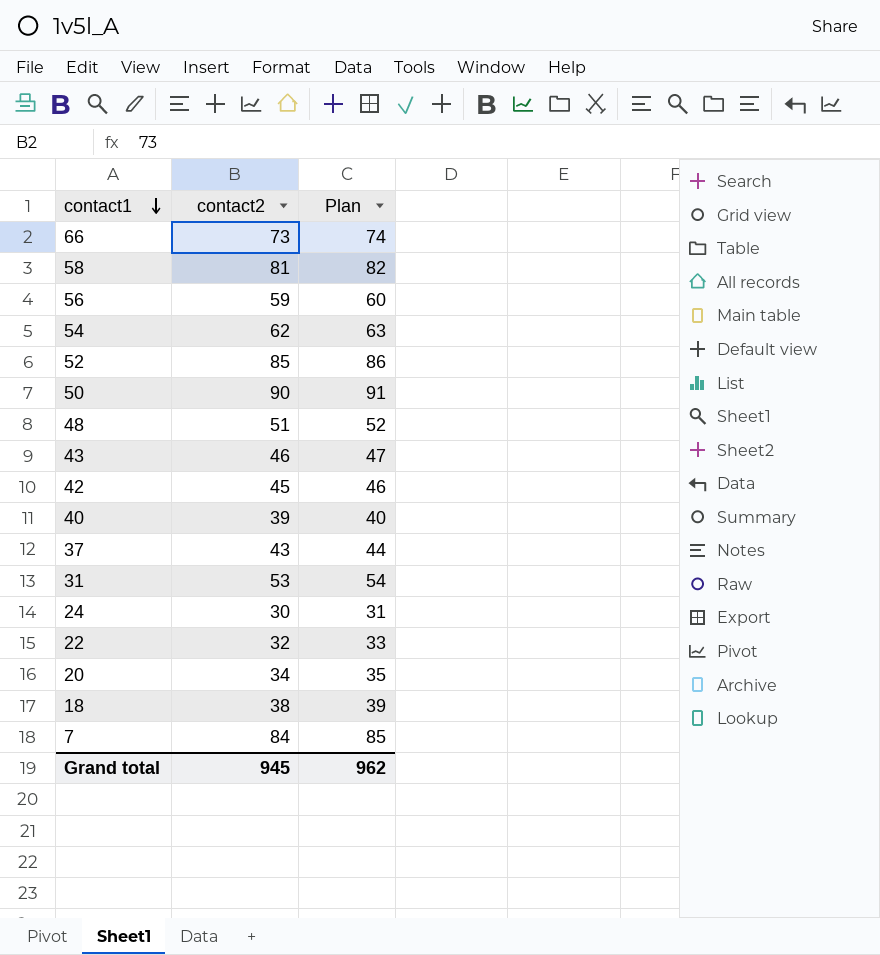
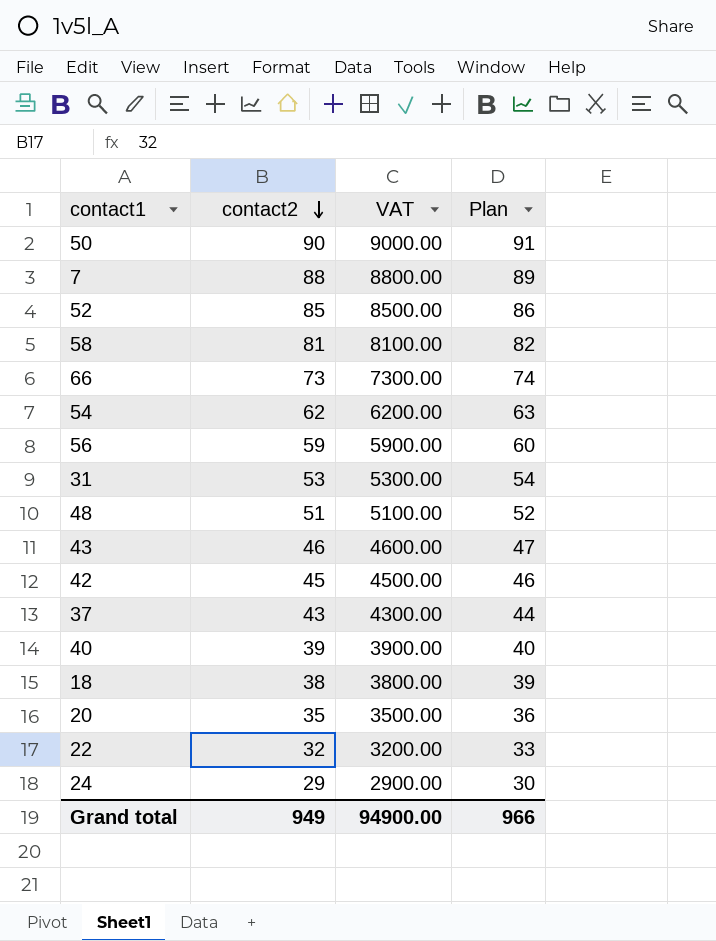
row order: contact1 descending -> contact2 descending
column VAT | formula: none -> [contact2] * 100
7 | contact2: 84 -> 88
7 | Plan: 85 -> 89
20 | contact2: 34 -> 35
20 | Plan: 35 -> 36
24 | contact2: 30 -> 29
24 | Plan: 31 -> 30
Grand total | contact2: 945 -> 949
Grand total | Plan: 962 -> 966

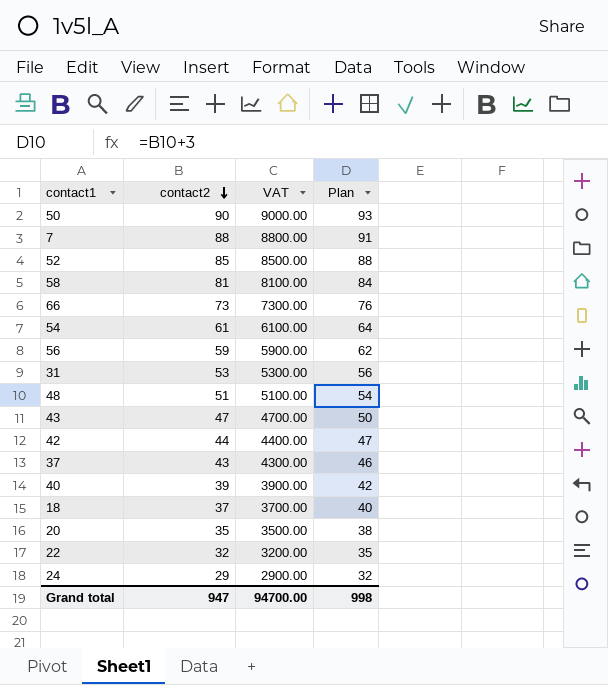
column Plan | formula: [contact2] + 1 -> [contact2] + 3
54 | contact2: 62 -> 61
54 | VAT: 6200.00 -> 6100.00
43 | contact2: 46 -> 47
43 | VAT: 4600.00 -> 4700.00
42 | contact2: 45 -> 44
42 | VAT: 4500.00 -> 4400.00
18 | contact2: 38 -> 37
18 | VAT: 3800.00 -> 3700.00
Grand total | contact2: 949 -> 947
Grand total | VAT: 94900.00 -> 94700.00
Grand total | Plan: 966 -> 998

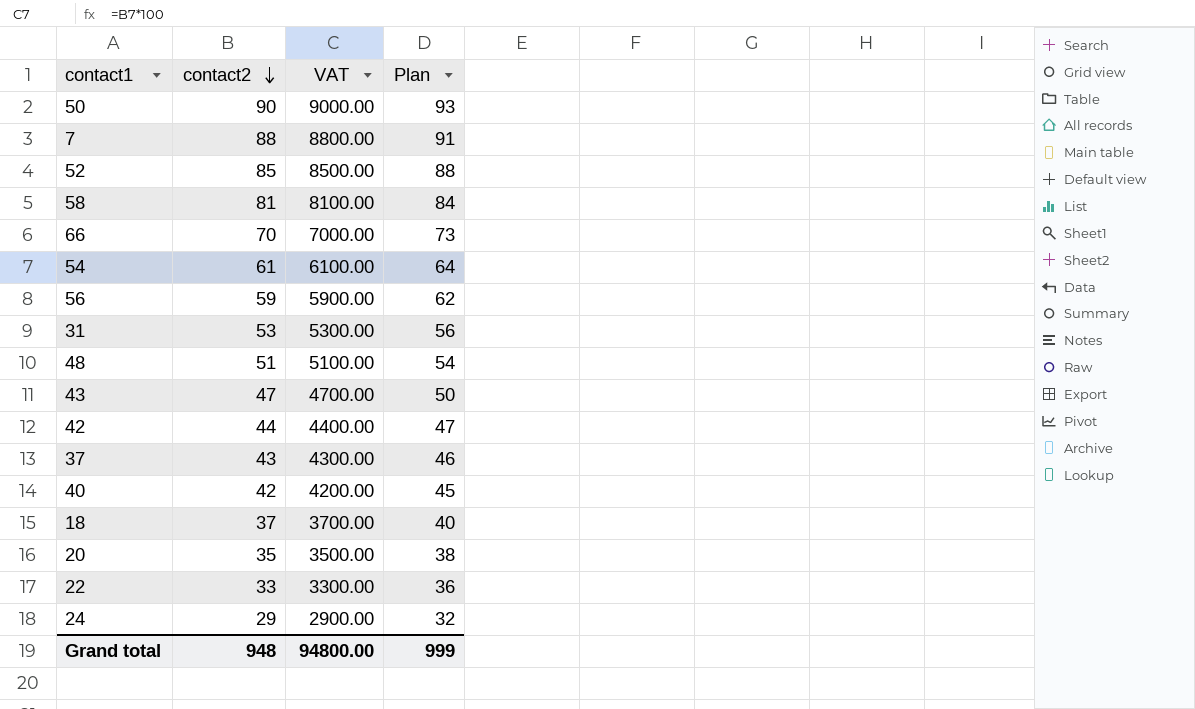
66 | contact2: 73 -> 70
66 | VAT: 7300.00 -> 7000.00
66 | Plan: 76 -> 73
40 | contact2: 39 -> 42
40 | VAT: 3900.00 -> 4200.00
40 | Plan: 42 -> 45
22 | contact2: 32 -> 33
22 | VAT: 3200.00 -> 3300.00
22 | Plan: 35 -> 36
Grand total | contact2: 947 -> 948
Grand total | VAT: 94700.00 -> 94800.00
Grand total | Plan: 998 -> 999

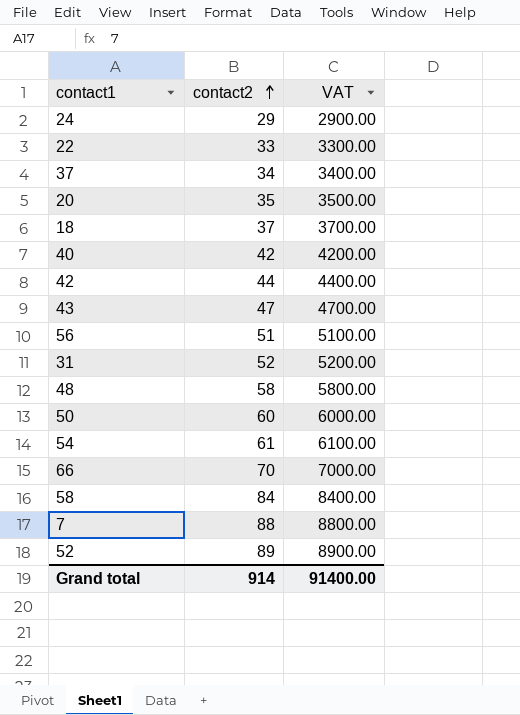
row order: contact2 descending -> contact2 ascending
column Plan | formula: [contact2] + 3 -> none
37 | contact2: 43 -> 34
37 | VAT: 4300.00 -> 3400.00
56 | contact2: 59 -> 51
56 | VAT: 5900.00 -> 5100.00
31 | contact2: 53 -> 52
31 | VAT: 5300.00 -> 5200.00
48 | contact2: 51 -> 58
48 | VAT: 5100.00 -> 5800.00
50 | contact2: 90 -> 60
50 | VAT: 9000.00 -> 6000.00
58 | contact2: 81 -> 84
58 | VAT: 8100.00 -> 8400.00
52 | contact2: 85 -> 89
52 | VAT: 8500.00 -> 8900.00
Grand total | contact2: 948 -> 914
Grand total | VAT: 94800.00 -> 91400.00

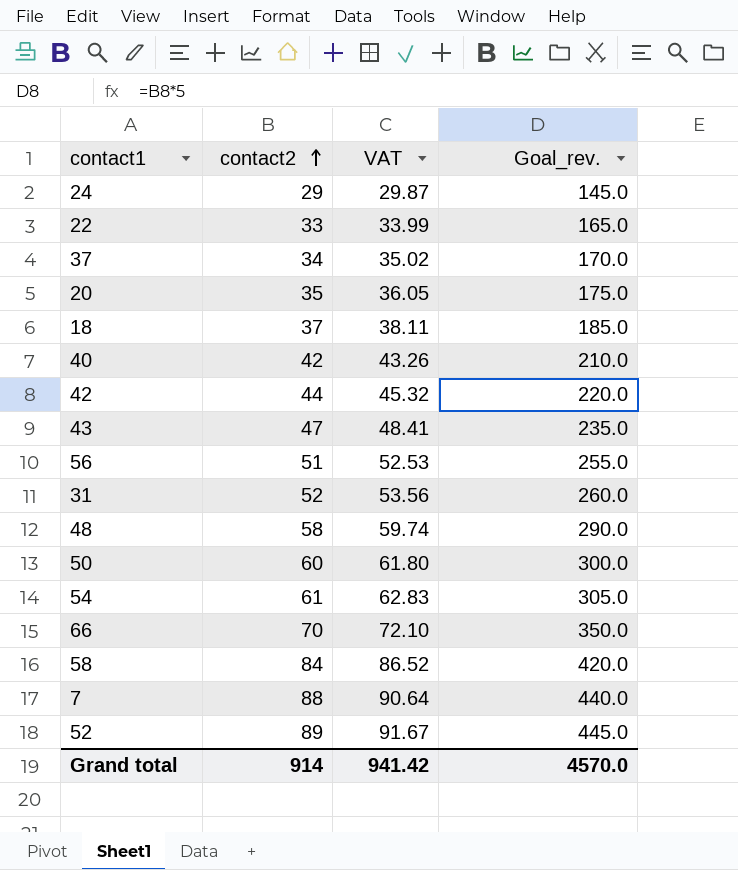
column VAT | formula: [contact2] * 100 -> [contact2] * 1.03
column Goal_rev. | formula: none -> [contact2] * 5
Grand total | VAT: 91400.00 -> 941.42

